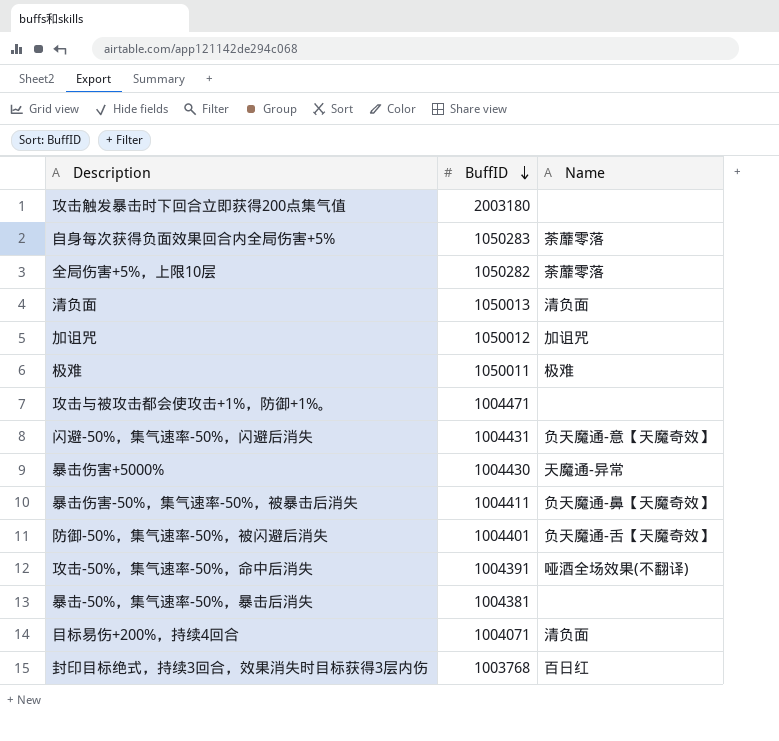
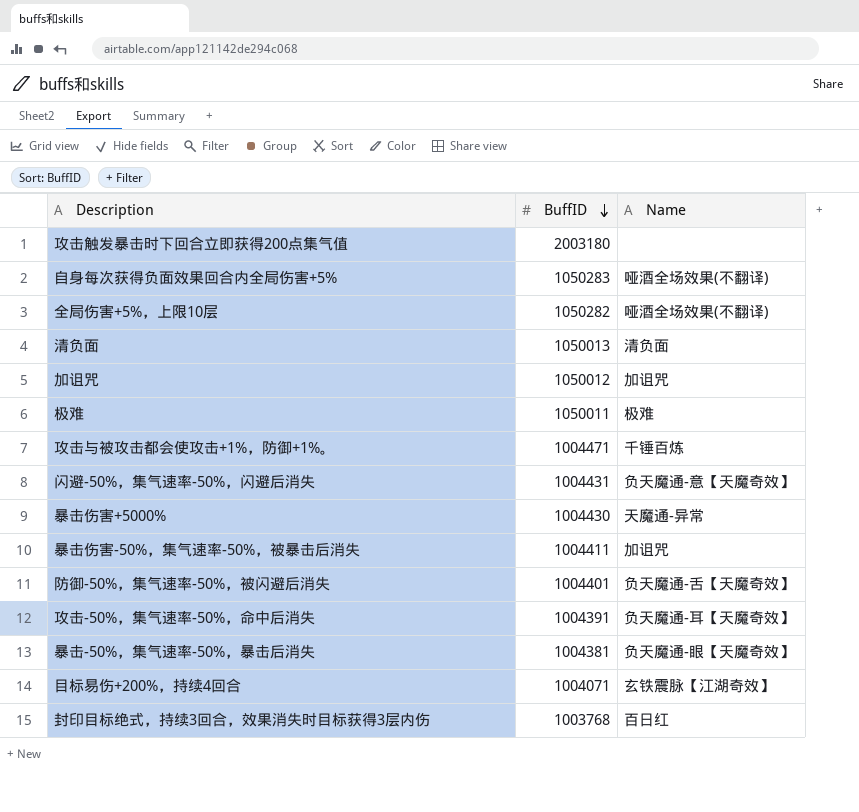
自身每次获得负面效果回合内全局伤害+5% | Name: 荼蘼零落 -> 哑酒全场效果(不翻译)
全局伤害+5%，上限10层 | Name: 荼蘼零落 -> 哑酒全场效果(不翻译)
攻击与被攻击都会使攻击+1%，防御+1%。 | Name: none -> 千锤百炼
暴击伤害-50%，集气速率-50%，被暴击后消失 | Name: 负天魔通-鼻【天魔奇效】 -> 加诅咒
攻击-50%，集气速率-50%，命中后消失 | Name: 哑酒全场效果(不翻译) -> 负天魔通-耳【天魔奇效】
暴击-50%，集气速率-50%，暴击后消失 | Name: none -> 负天魔通-眼【天魔奇效】
目标易伤+200%，持续4回合 | Name: 清负面 -> 玄铁震脉【江湖奇效】

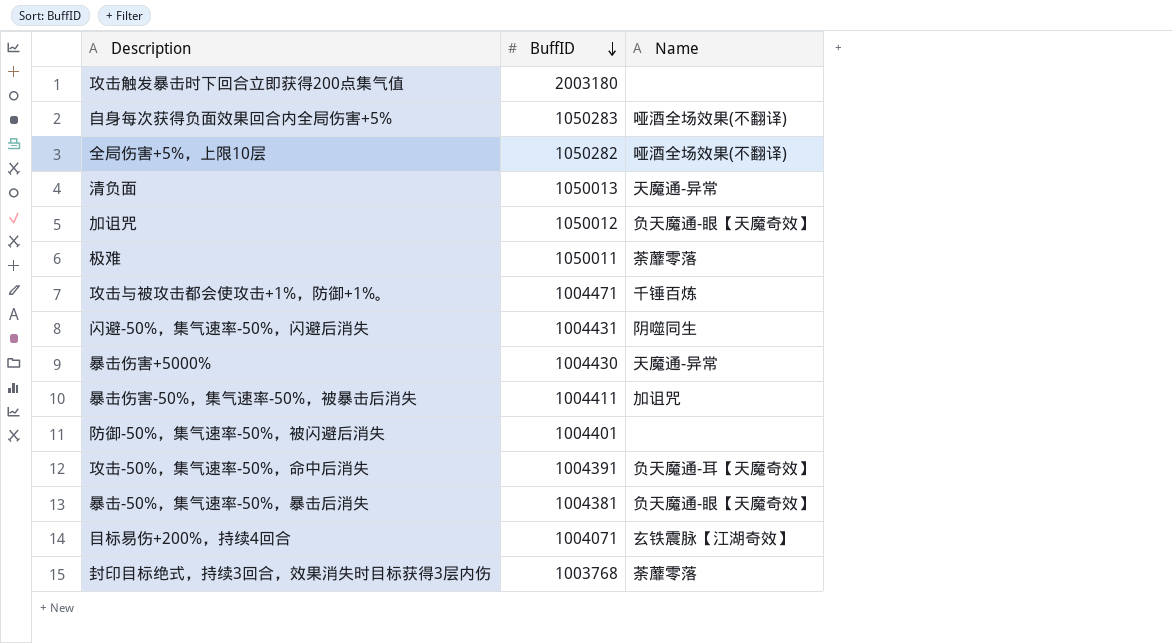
清负面 | Name: 清负面 -> 天魔通-异常
加诅咒 | Name: 加诅咒 -> 负天魔通-眼【天魔奇效】
极难 | Name: 极难 -> 荼蘼零落
闪避-50%，集气速率-50%，闪避后消失 | Name: 负天魔通-意【天魔奇效】 -> 阴噬同生
防御-50%，集气速率-50%，被闪避后消失 | Name: 负天魔通-舌【天魔奇效】 -> none
封印目标绝式，持续3回合，效果消失时目标获得3层内伤 | Name: 百日红 -> 荼蘼零落

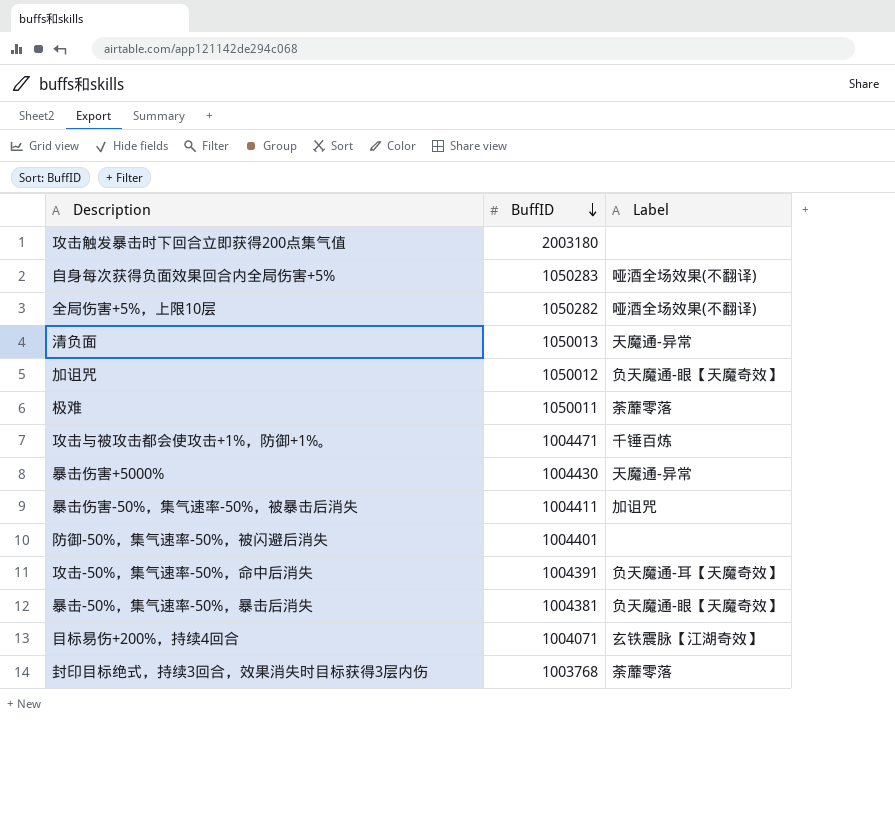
column name: Name -> Label
row 闪避-50%，集气速率-50%，闪避后消失: 1004431 | 阴噬同生 -> none

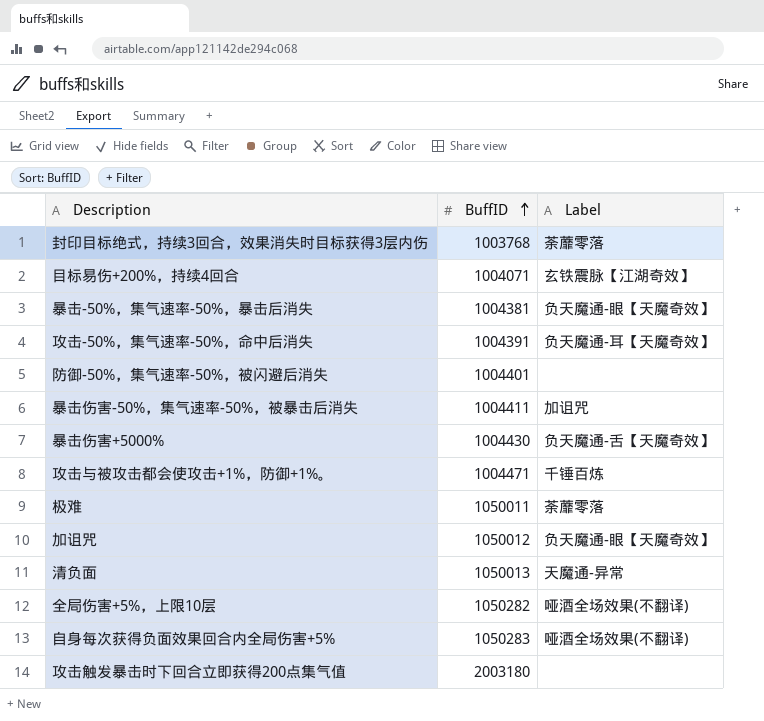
row order: BuffID descending -> BuffID ascending
暴击伤害+5000% | Label: 天魔通-异常 -> 负天魔通-舌【天魔奇效】

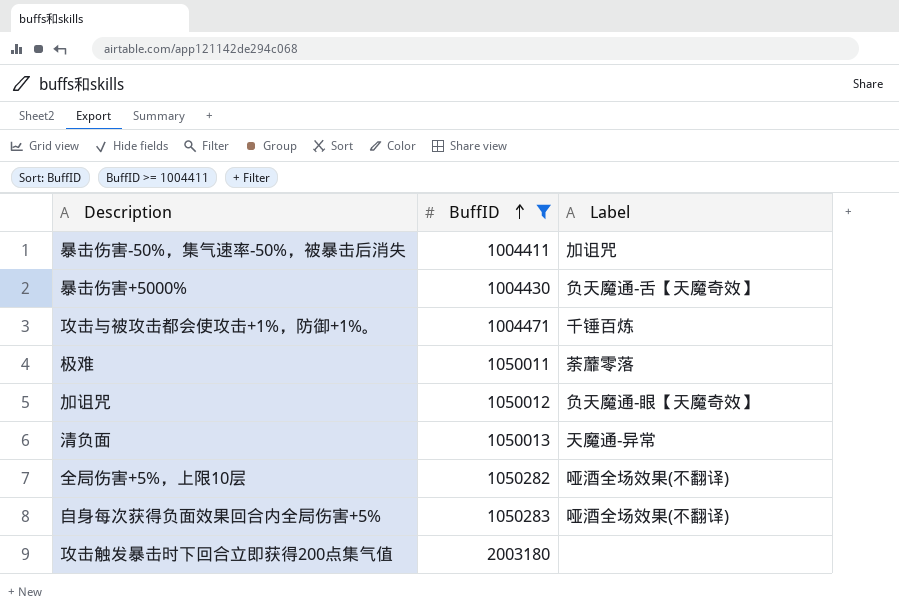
filter: none -> BuffID >= 1004411

